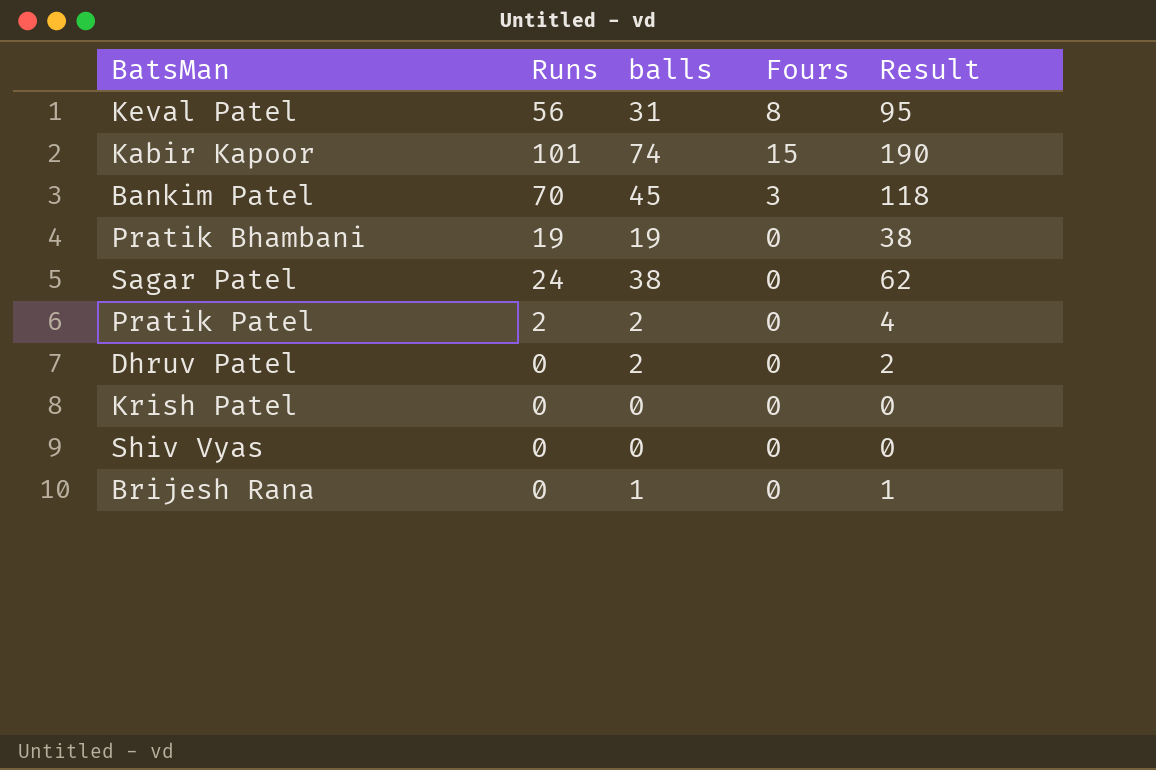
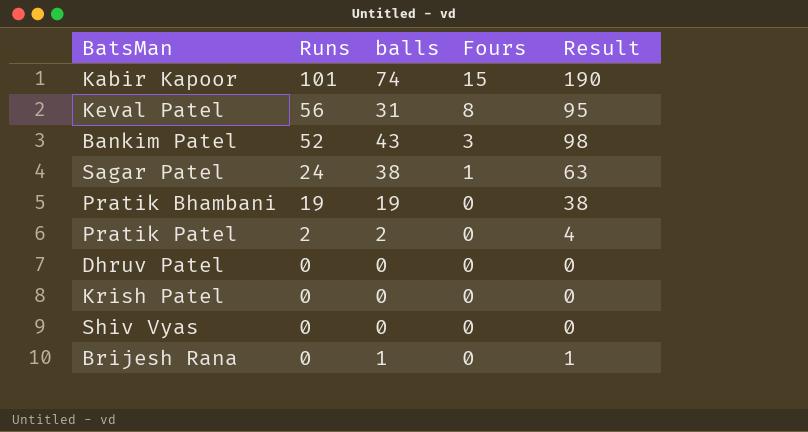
row order: none -> Runs descending
Bankim Patel | Runs: 70 -> 52
Bankim Patel | balls: 45 -> 43
Bankim Patel | Result: 118 -> 98
Sagar Patel | Fours: 0 -> 1
Sagar Patel | Result: 62 -> 63
Dhruv Patel | balls: 2 -> 0
Dhruv Patel | Result: 2 -> 0

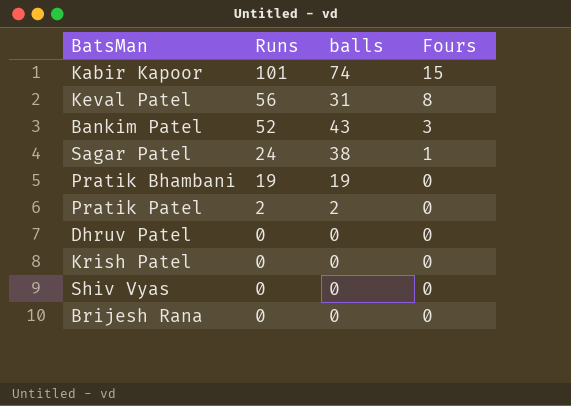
column Result | formula: [Runs] + [balls] + [Fours] -> none
Brijesh Rana | balls: 1 -> 0

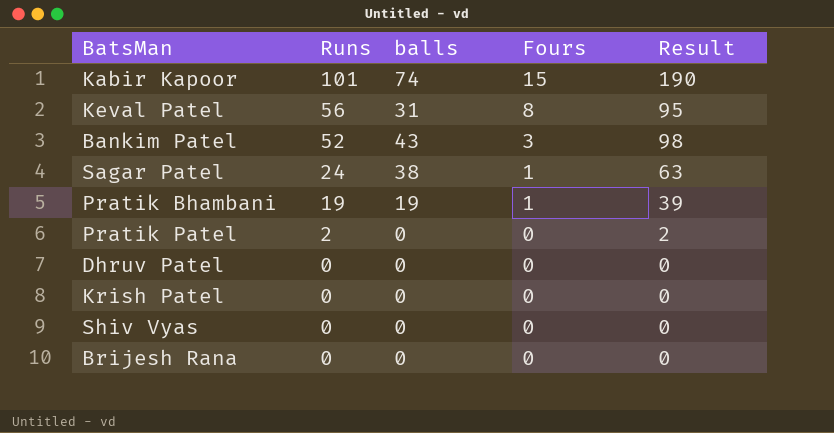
column Result | formula: none -> [Runs] + [balls] + [Fours]
Pratik Bhambani | Fours: 0 -> 1
Pratik Patel | balls: 2 -> 0

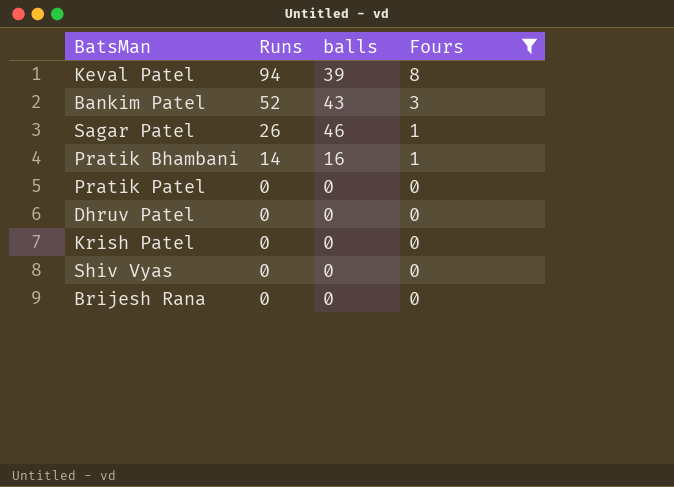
filter: none -> Fours != 15
column Result | formula: [Runs] + [balls] + [Fours] -> none
Keval Patel | Runs: 56 -> 94
Keval Patel | balls: 31 -> 39
Sagar Patel | Runs: 24 -> 26
Sagar Patel | balls: 38 -> 46
Pratik Bhambani | Runs: 19 -> 14
Pratik Bhambani | balls: 19 -> 16
Pratik Patel | Runs: 2 -> 0

